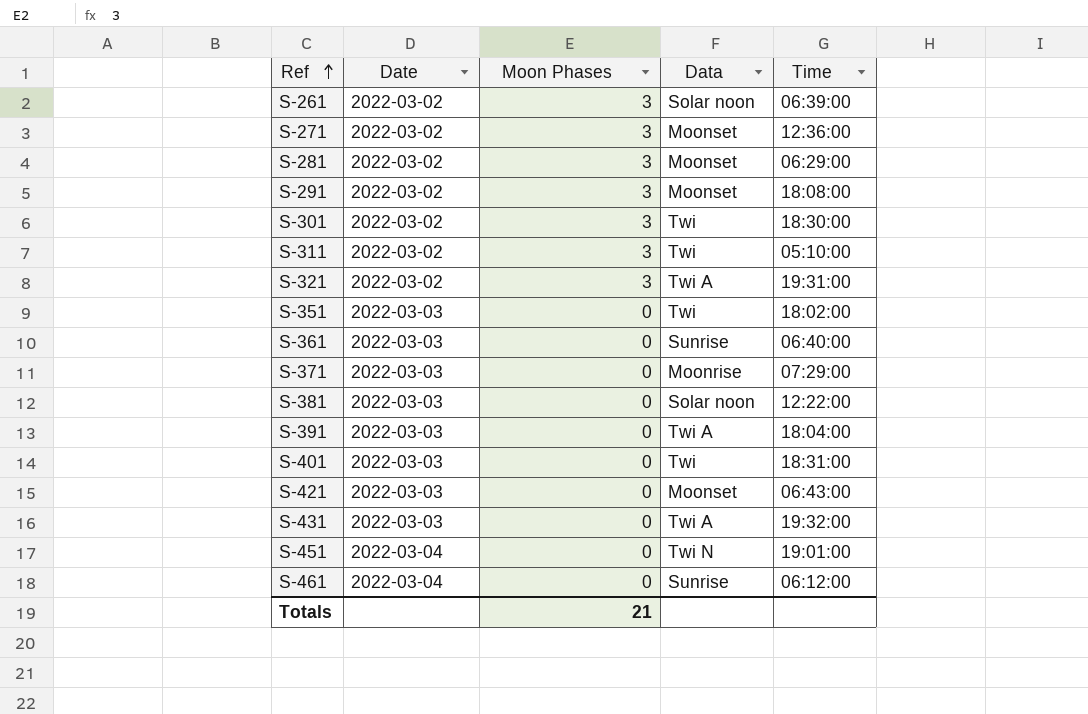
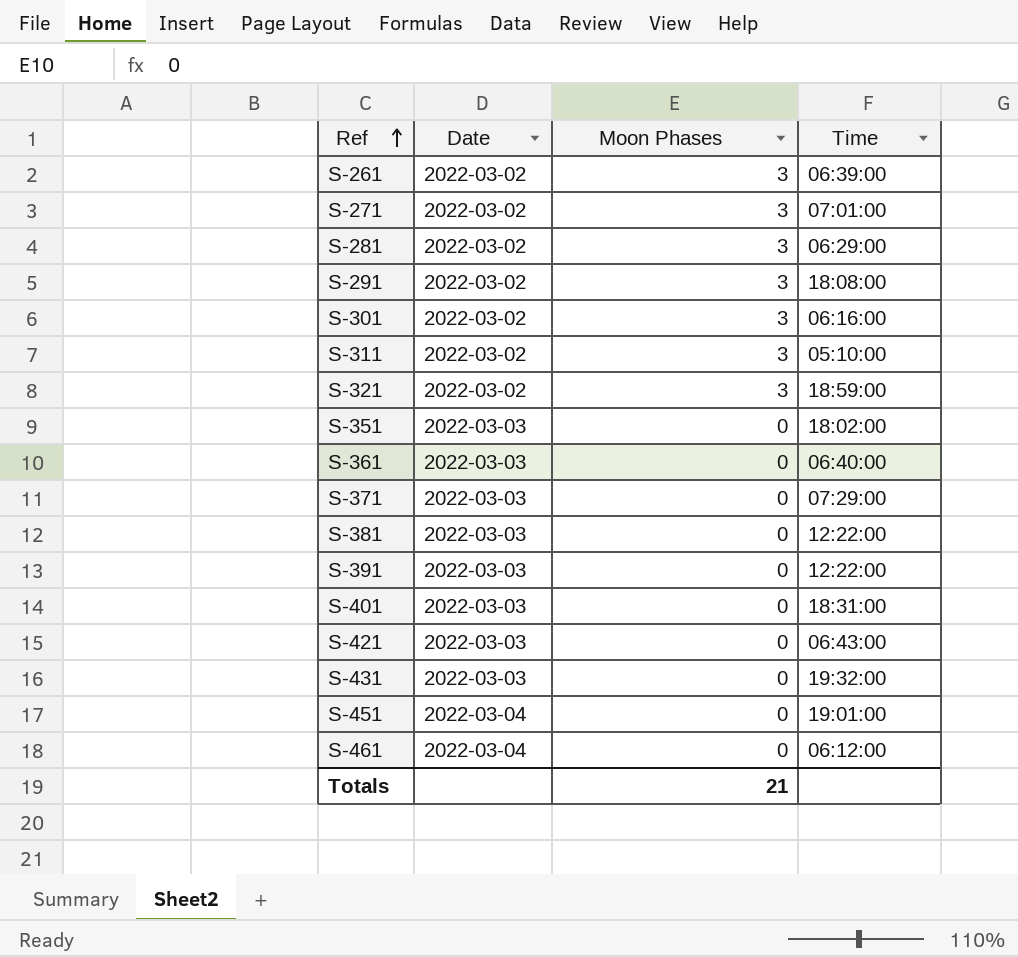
column Data | position: 4 -> none
S-271 | Time: 12:36:00 -> 07:01:00
S-301 | Time: 18:30:00 -> 06:16:00
S-321 | Time: 19:31:00 -> 18:59:00
S-391 | Time: 18:04:00 -> 12:22:00

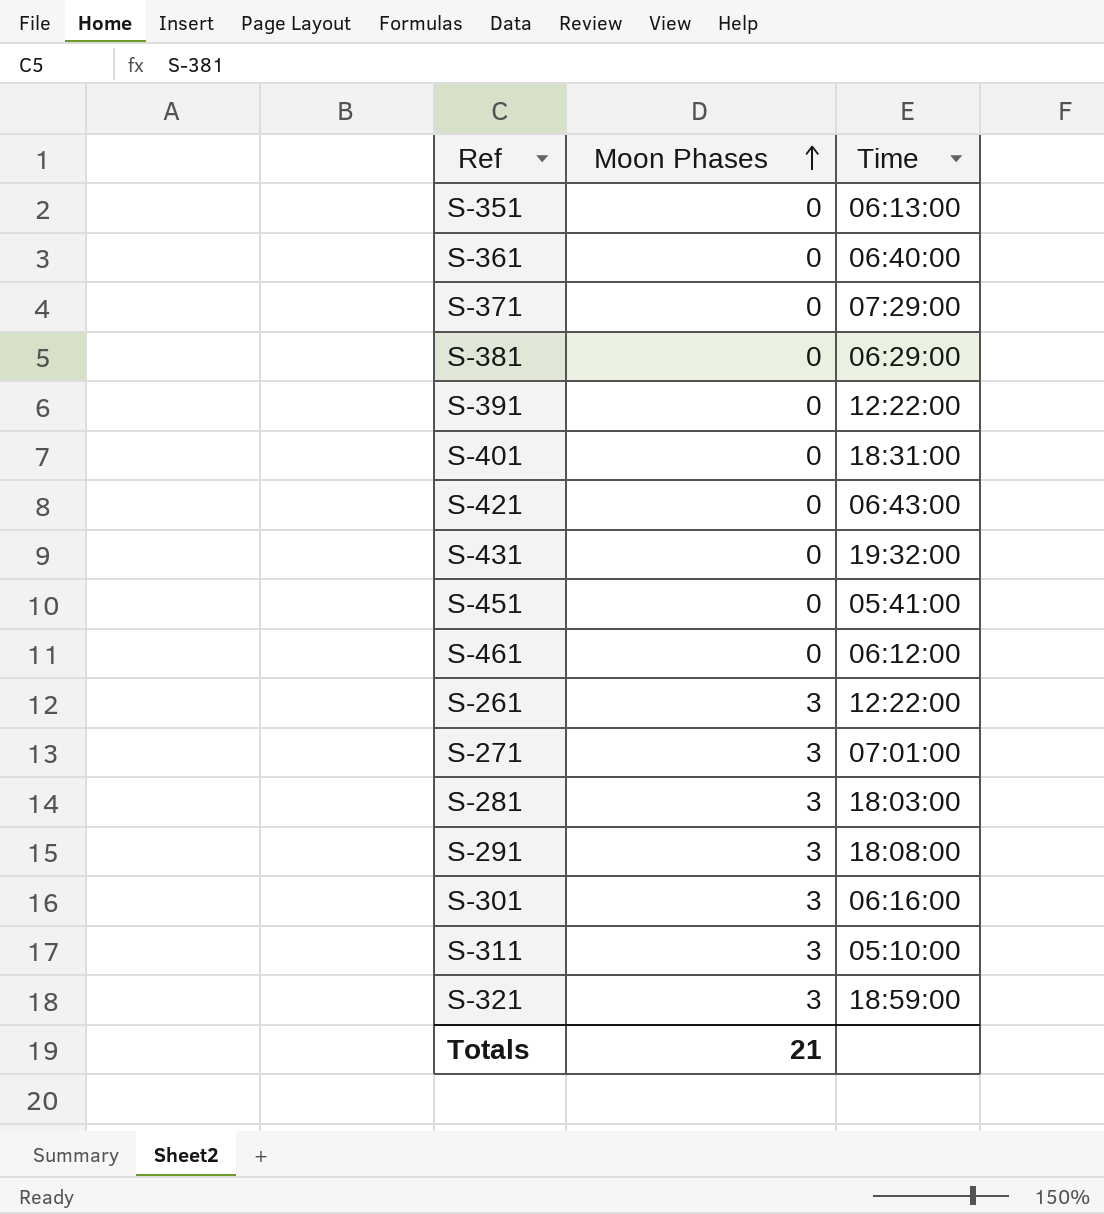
row order: Ref ascending -> Moon Phases ascending
column Date | position: 2 -> none
S-351 | Time: 18:02:00 -> 06:13:00
S-381 | Time: 12:22:00 -> 06:29:00
S-451 | Time: 19:01:00 -> 05:41:00
S-261 | Time: 06:39:00 -> 12:22:00
S-281 | Time: 06:29:00 -> 18:03:00

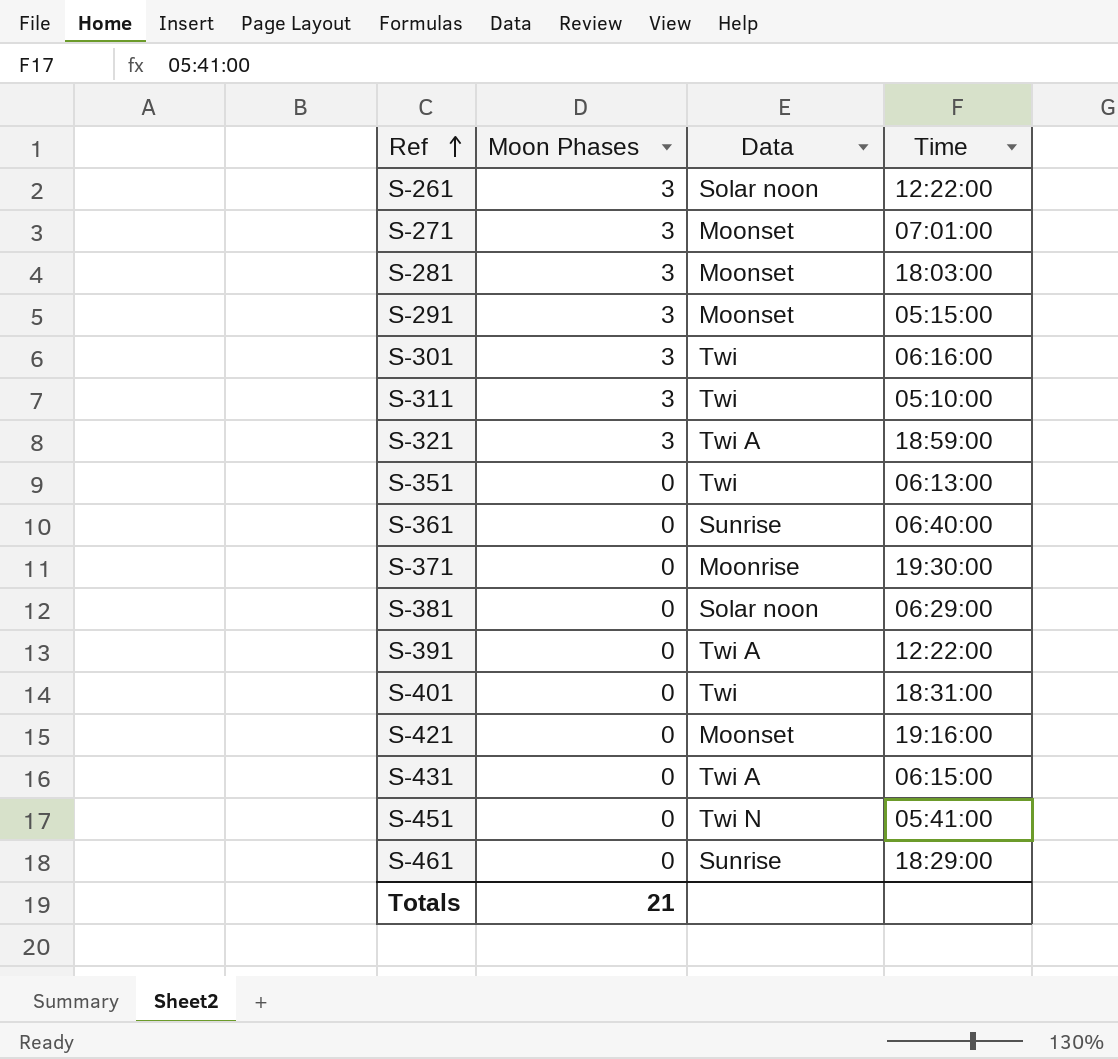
row order: Moon Phases ascending -> Ref ascending
column Data | position: none -> 3
S-291 | Time: 18:08:00 -> 05:15:00
S-371 | Time: 07:29:00 -> 19:30:00
S-421 | Time: 06:43:00 -> 19:16:00
S-431 | Time: 19:32:00 -> 06:15:00
S-461 | Time: 06:12:00 -> 18:29:00

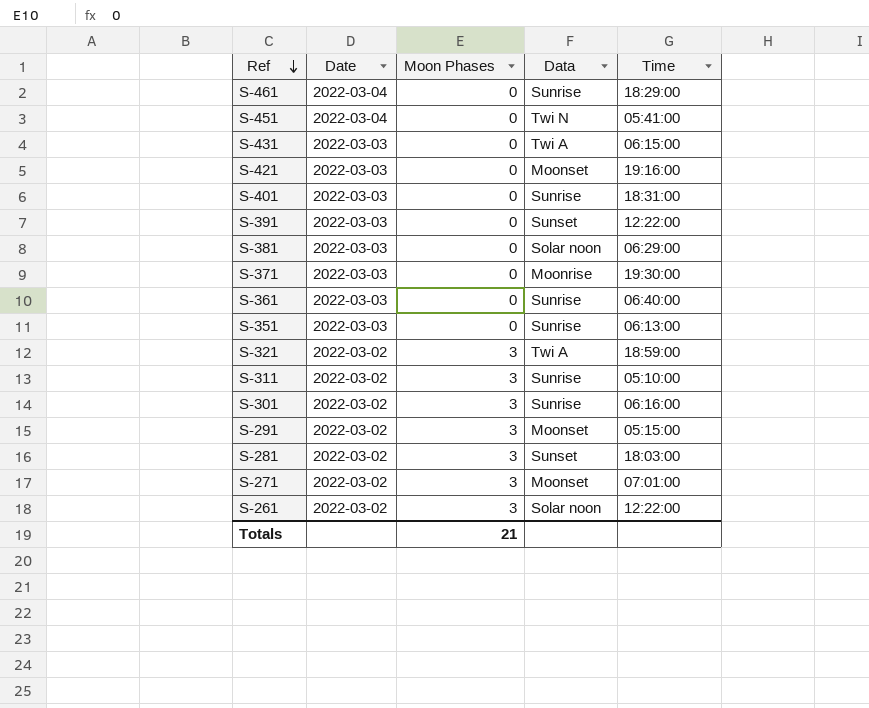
row order: Ref ascending -> Ref descending
column Date | position: none -> 2
S-401 | Data: Twi -> Sunrise
S-391 | Data: Twi A -> Sunset
S-351 | Data: Twi -> Sunrise
S-311 | Data: Twi -> Sunrise
S-301 | Data: Twi -> Sunrise
S-281 | Data: Moonset -> Sunset

